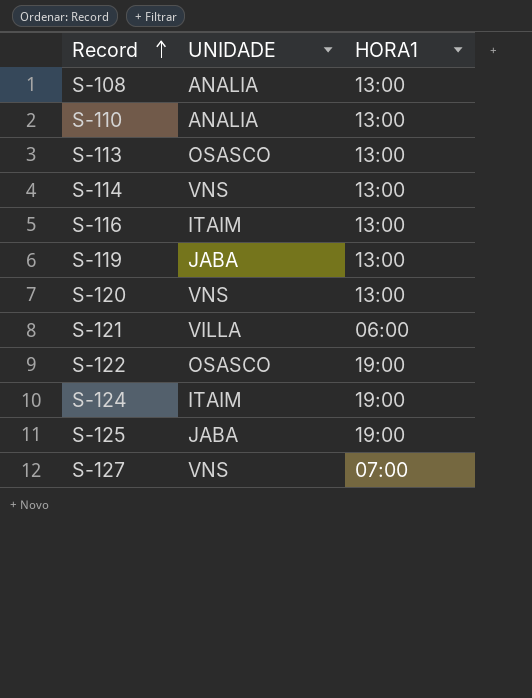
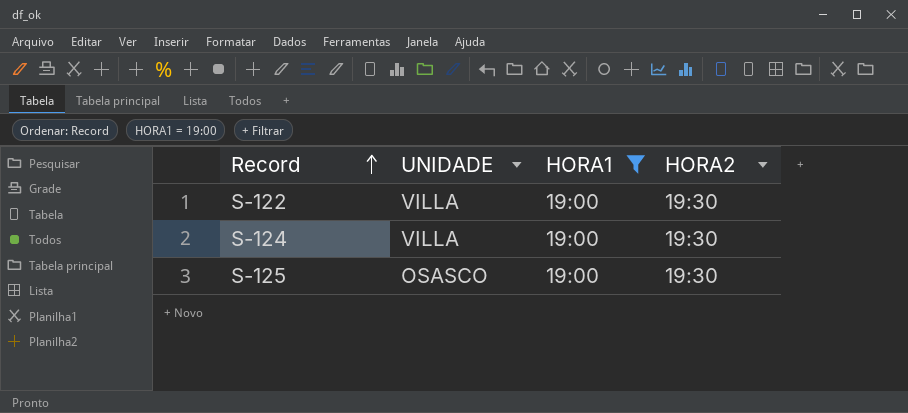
filter: none -> HORA1 = 19:00
column HORA2 | position: none -> 4
S-122 | UNIDADE: OSASCO -> VILLA
S-124 | UNIDADE: ITAIM -> VILLA
S-125 | UNIDADE: JABA -> OSASCO

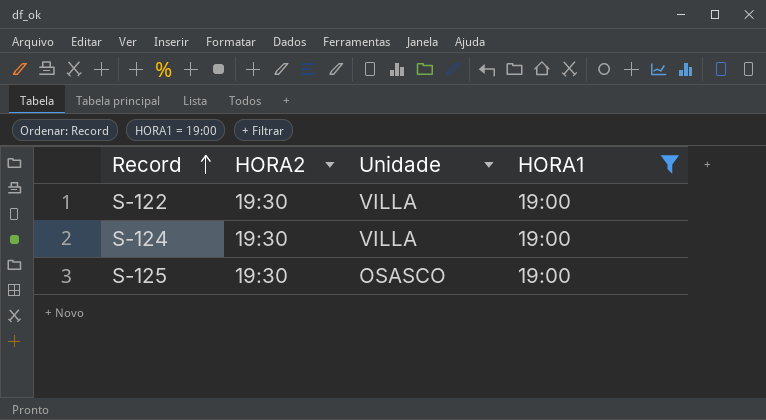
column HORA2 | position: 4 -> 2
column name: UNIDADE -> Unidade

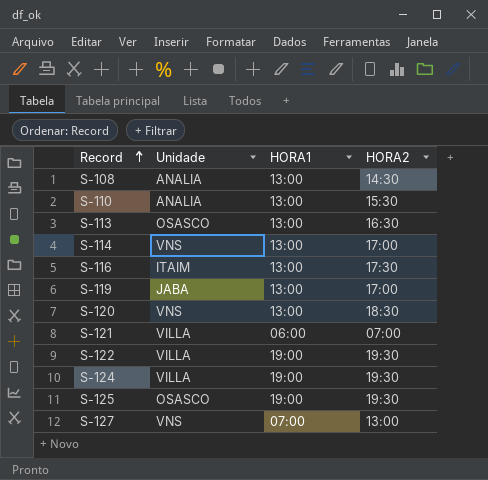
filter: HORA1 = 19:00 -> none
column HORA2 | position: 2 -> 4

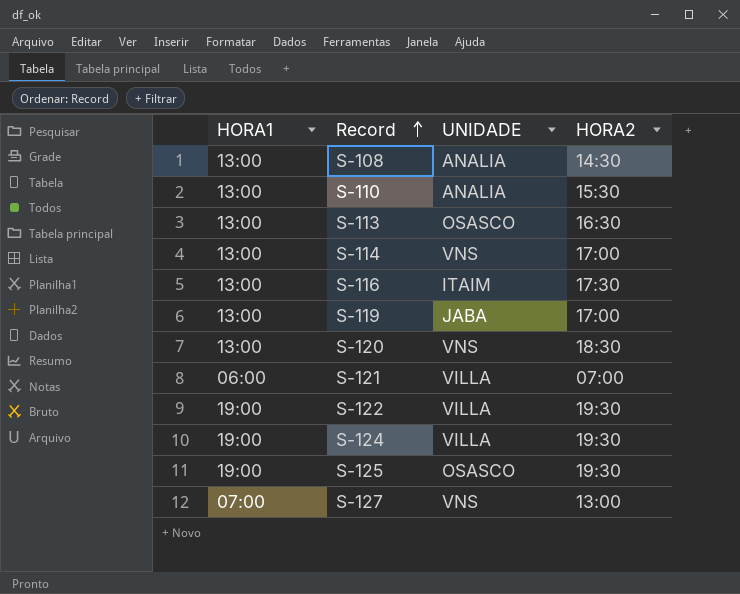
column HORA1 | position: 3 -> 1
column name: Unidade -> UNIDADE

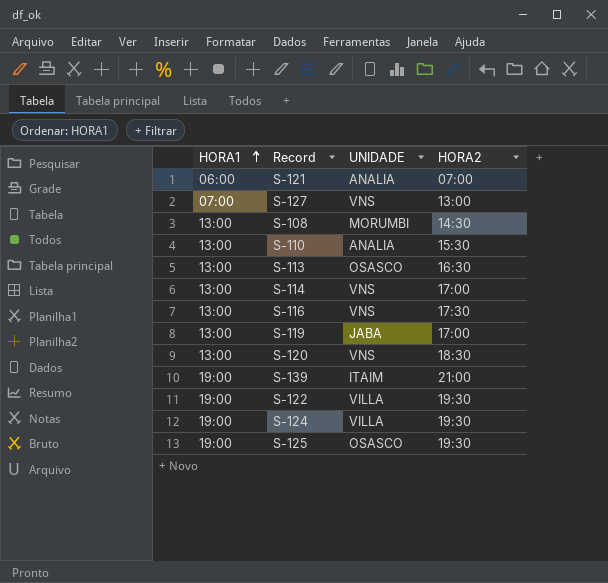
row order: Record ascending -> HORA1 ascending
S-121 | UNIDADE: VILLA -> ANALIA
S-108 | UNIDADE: ANALIA -> MORUMBI
S-116 | UNIDADE: ITAIM -> VNS
row S-139: none -> 19:00 | ITAIM | 21:00

